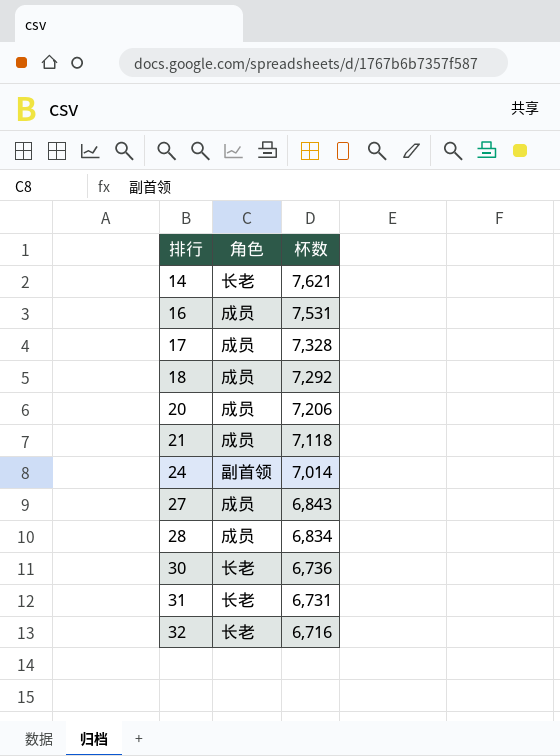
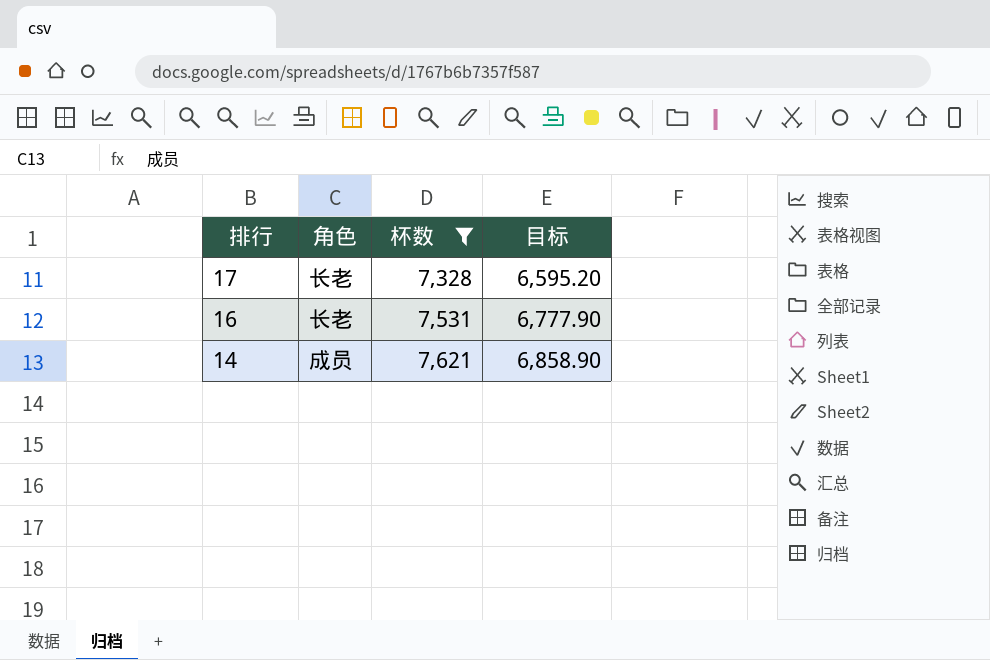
filter: none -> 杯数 >= 7,328
row order: 排行 ascending -> 排行 descending
column 目标 | formula: none -> [杯数] * 0.9
17 | 角色: 成员 -> 长老
16 | 角色: 成员 -> 长老
14 | 角色: 长老 -> 成员

